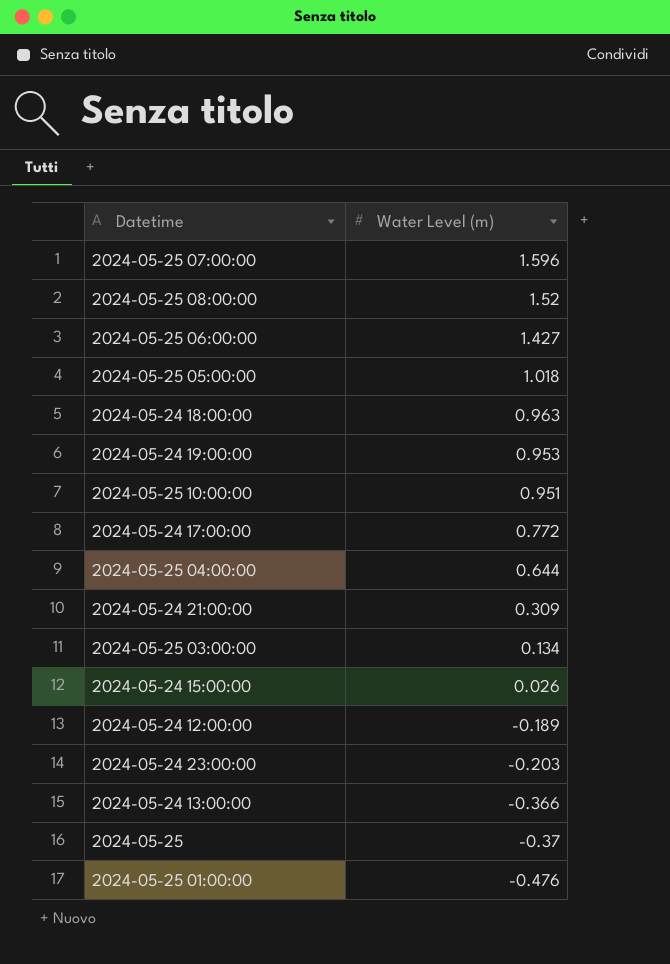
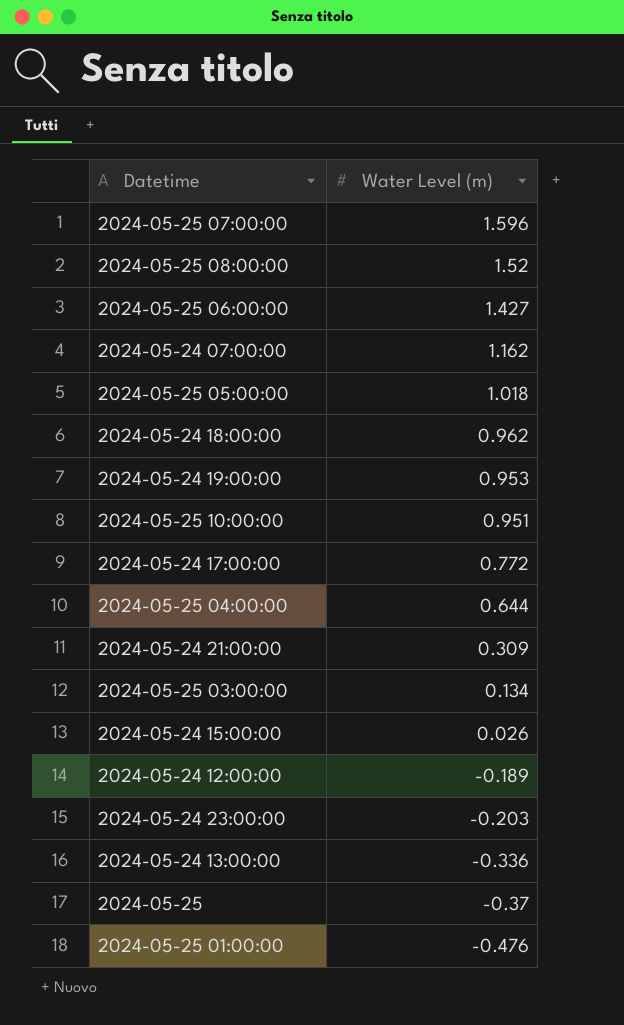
row 2024-05-24 07:00:00: none -> 1.162
2024-05-24 18:00:00 | Water Level (m): 0.963 -> 0.962
2024-05-24 13:00:00 | Water Level (m): -0.366 -> -0.336

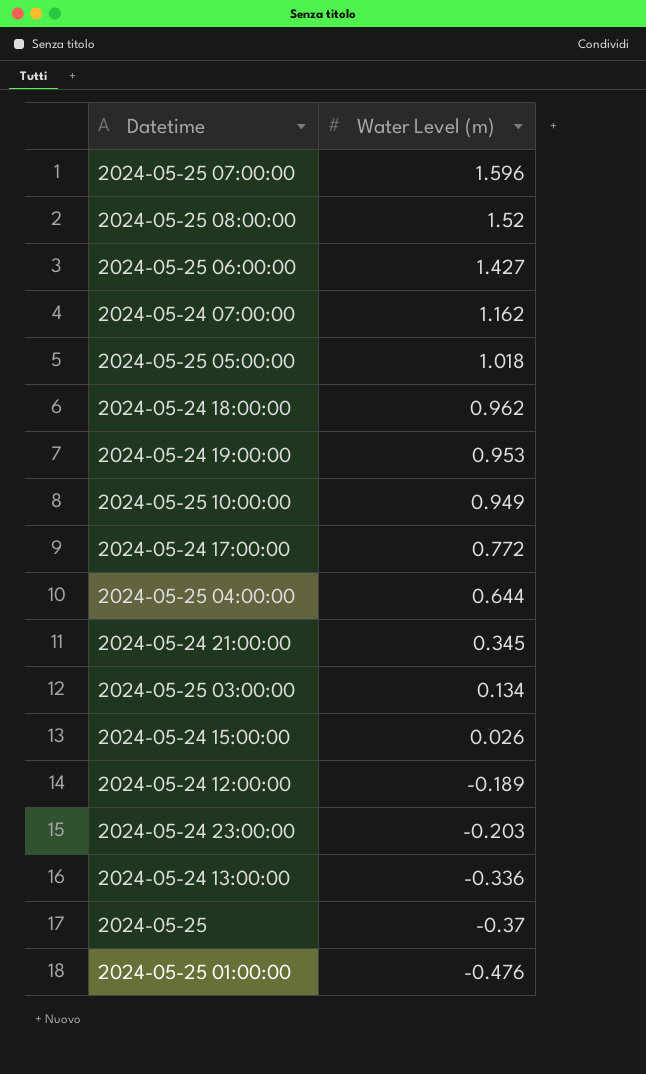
2024-05-25 10:00:00 | Water Level (m): 0.951 -> 0.949
2024-05-24 21:00:00 | Water Level (m): 0.309 -> 0.345

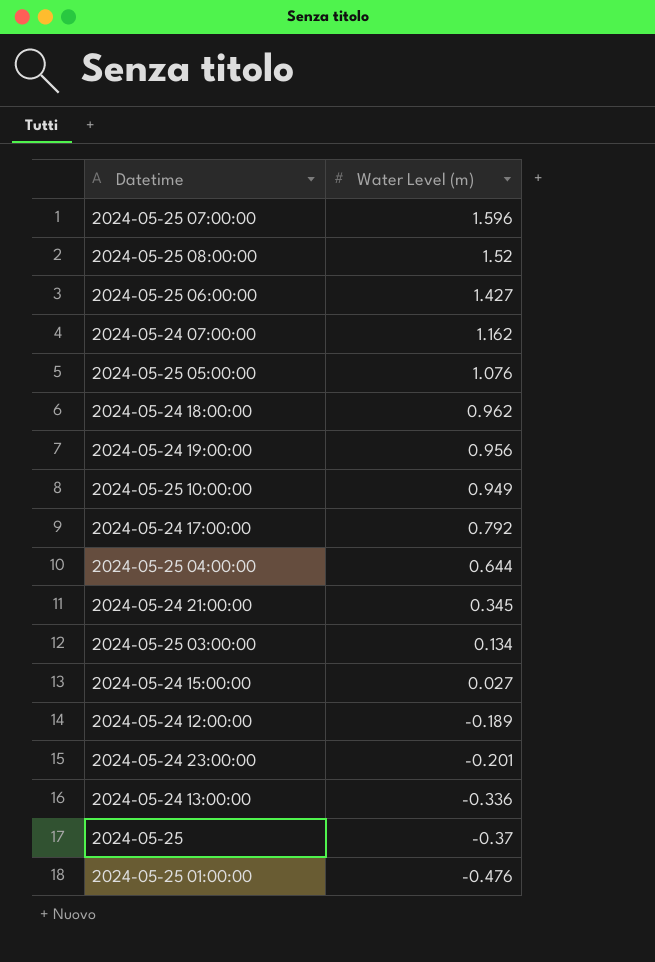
2024-05-25 05:00:00 | Water Level (m): 1.018 -> 1.076
2024-05-24 19:00:00 | Water Level (m): 0.953 -> 0.956
2024-05-24 17:00:00 | Water Level (m): 0.772 -> 0.792
2024-05-24 15:00:00 | Water Level (m): 0.026 -> 0.027
2024-05-24 23:00:00 | Water Level (m): -0.203 -> -0.201

